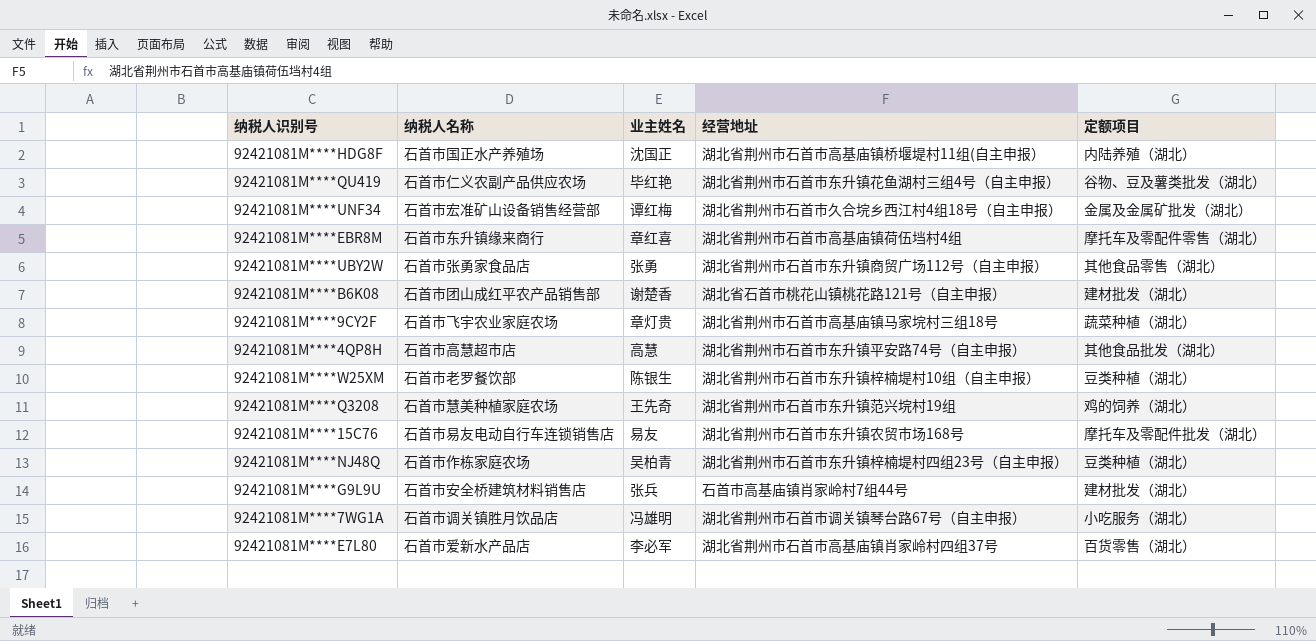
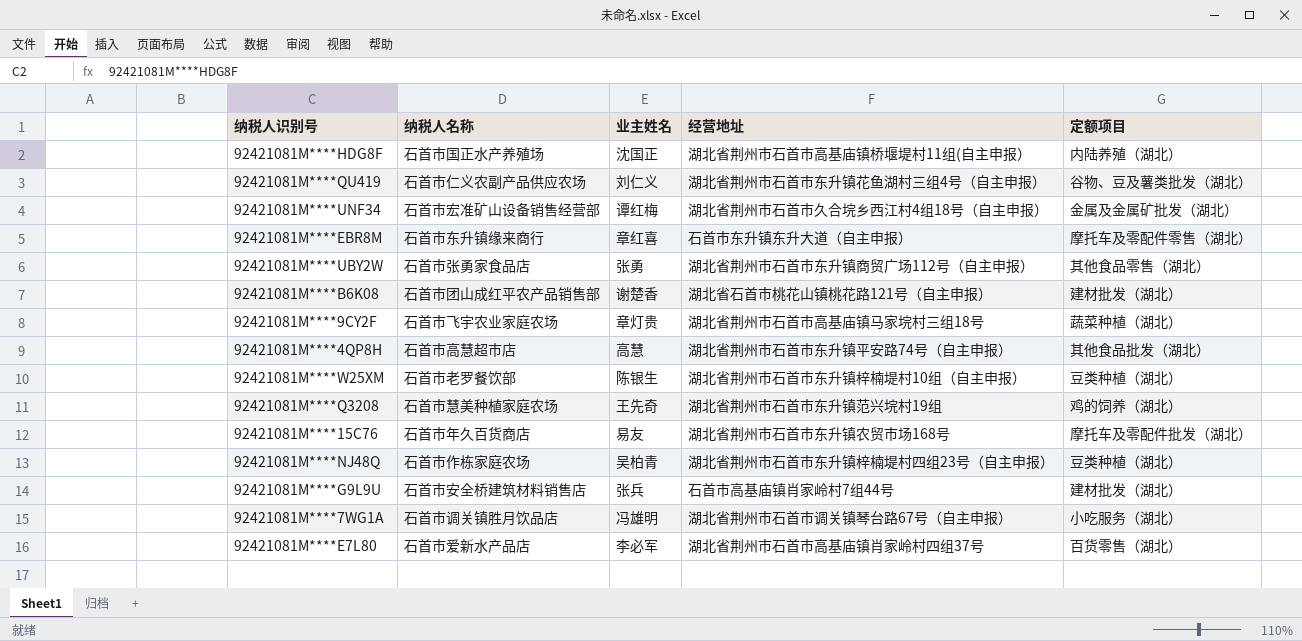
92421081M****QU419 | 业主姓名: 毕红艳 -> 刘仁义
92421081M****EBR8M | 经营地址: 湖北省荆州市石首市高基庙镇荷伍垱村4组 -> 石首市东升镇东升大道（自主申报）
92421081M****15C76 | 纳税人名称: 石首市易友电动自行车连锁销售店 -> 石首市年久百货商店

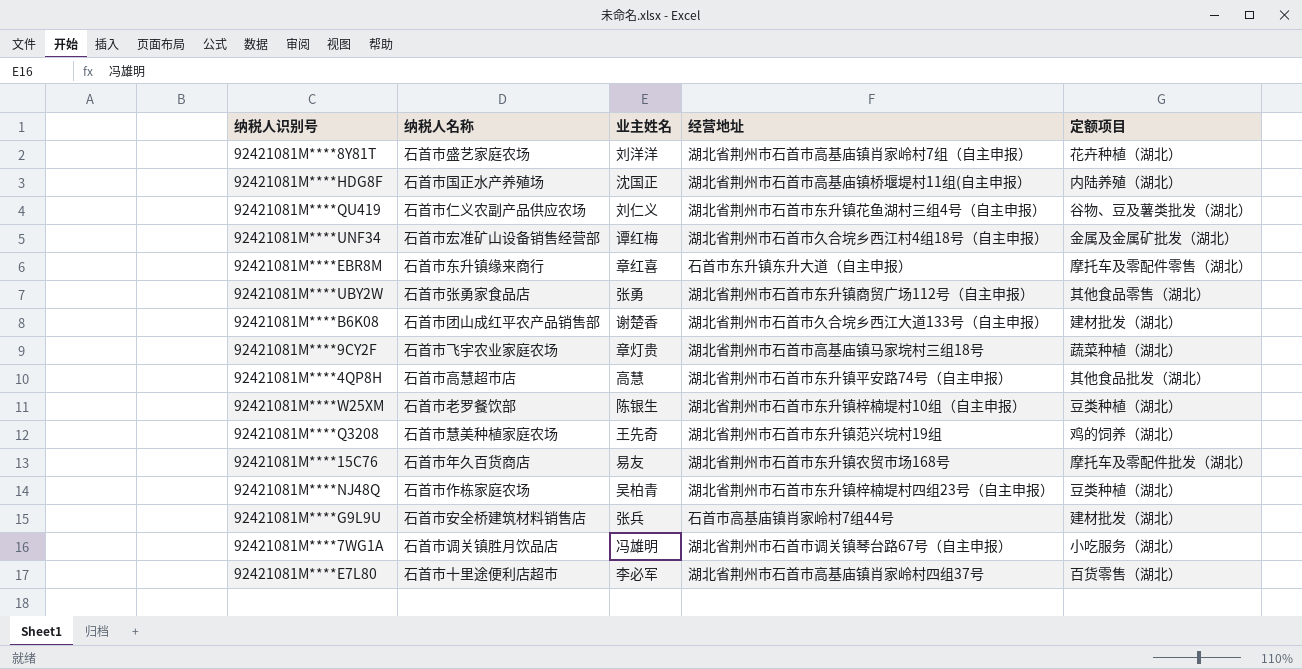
row 92421081M****8Y81T: none -> 石首市盛艺家庭农场 | 刘洋洋 | 湖北省荆州市石首市高基庙镇肖家岭村7组（自主申报） | 花卉种植（湖北）
92421081M****B6K08 | 经营地址: 湖北省石首市桃花山镇桃花路121号（自主申报） -> 湖北省荆州市石首市久合垸乡西江大道133号（自主申报）
92421081M****E7L80 | 纳税人名称: 石首市爱新水产品店 -> 石首市十里途便利店超市

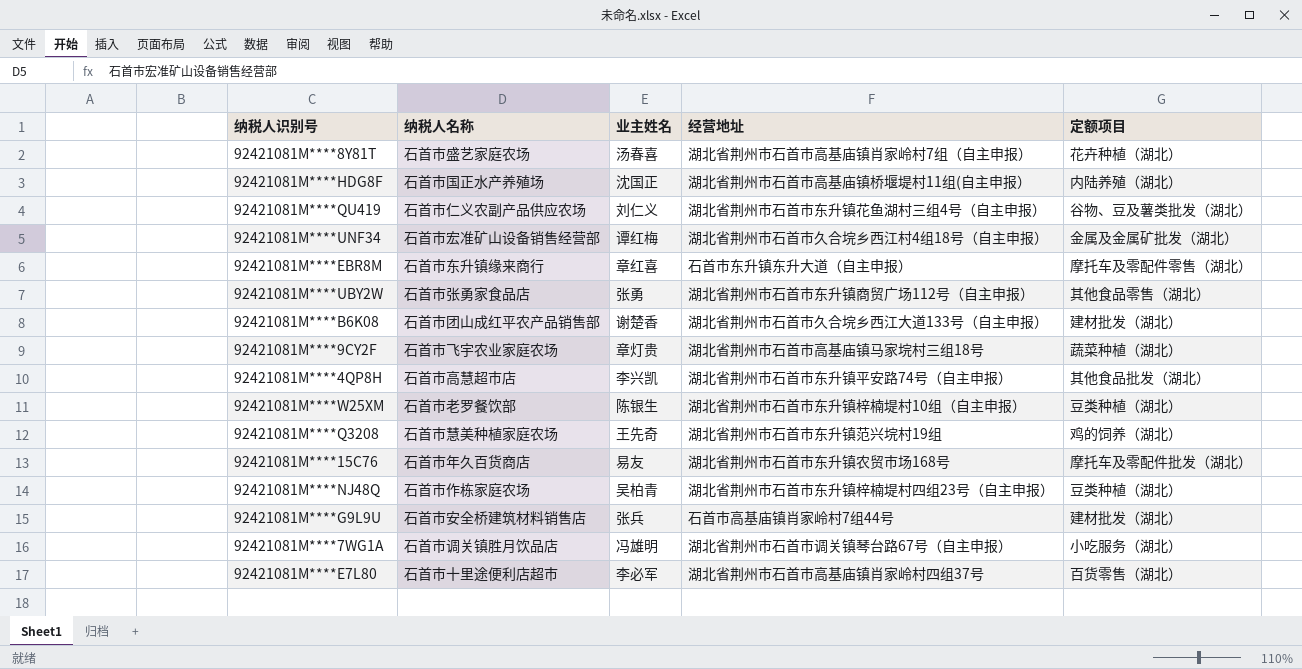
92421081M****8Y81T | 业主姓名: 刘洋洋 -> 汤春喜
92421081M****4QP8H | 业主姓名: 高慧 -> 李兴凯

